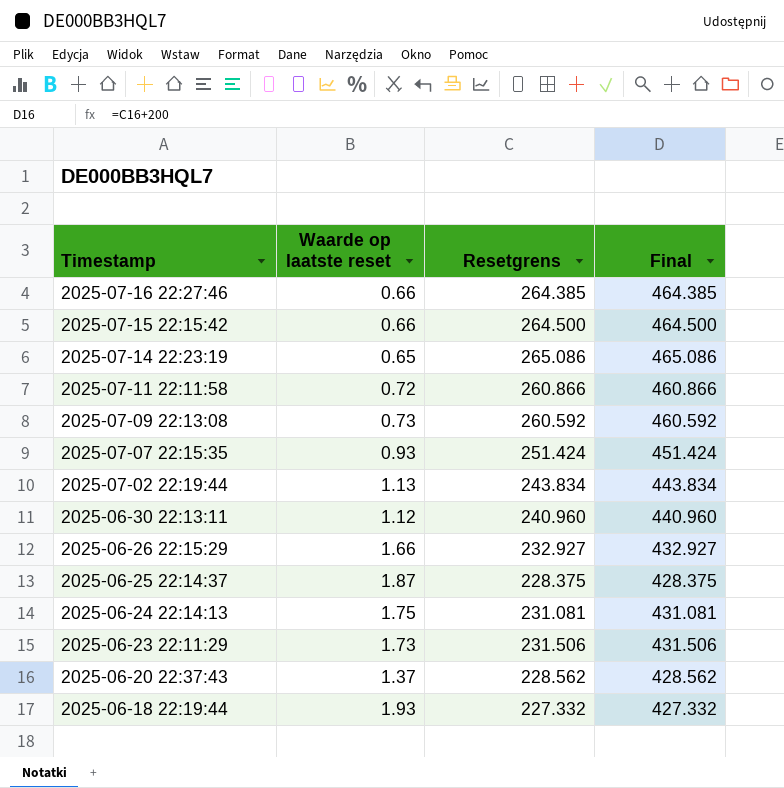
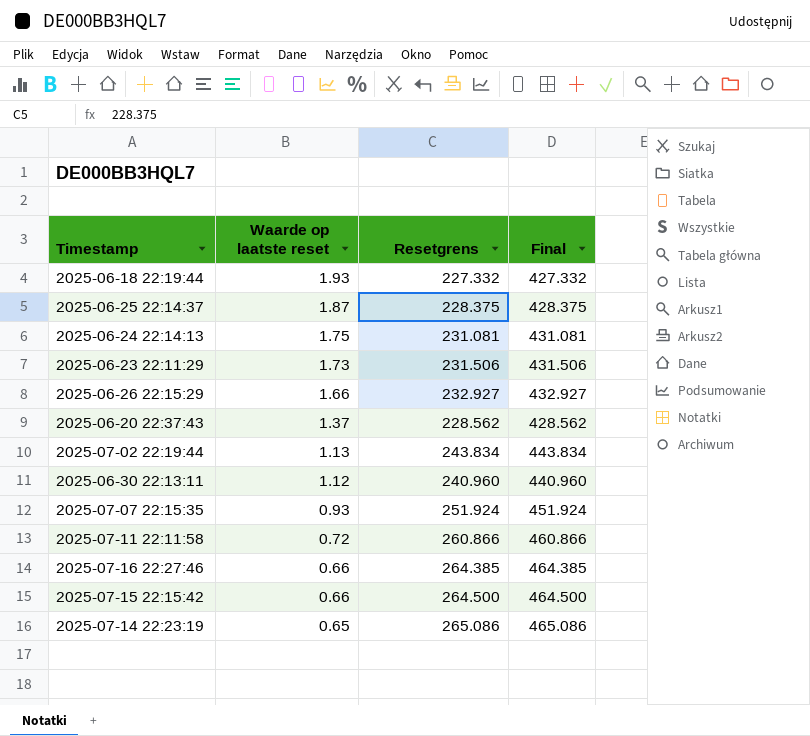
row order: Timestamp descending -> Waarde op laatste reset descending
row 2025-07-09 22:13:08: 0.73 | 260.592 | 460.592 -> none
2025-07-07 22:15:35 | Resetgrens: 251.424 -> 251.924
2025-07-07 22:15:35 | Final: 451.424 -> 451.924

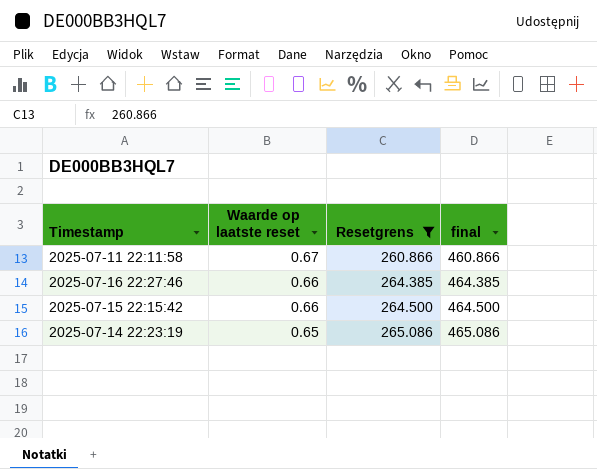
filter: none -> Resetgrens >= 260.866
column name: Final -> final
2025-07-11 22:11:58 | Waarde op laatste reset: 0.72 -> 0.67

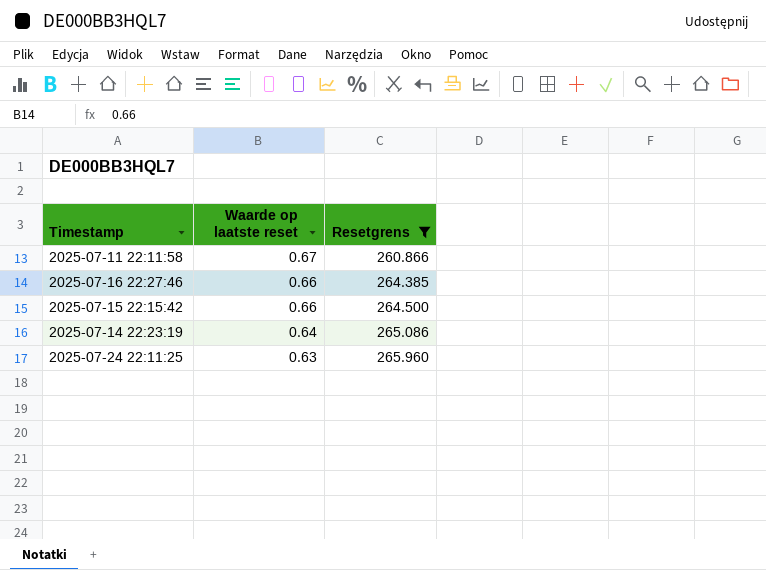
column final | formula: [Resetgrens] + 200 -> none
2025-07-14 22:23:19 | Waarde op laatste reset: 0.65 -> 0.64
row 2025-07-24 22:11:25: none -> 0.63 | 265.960

